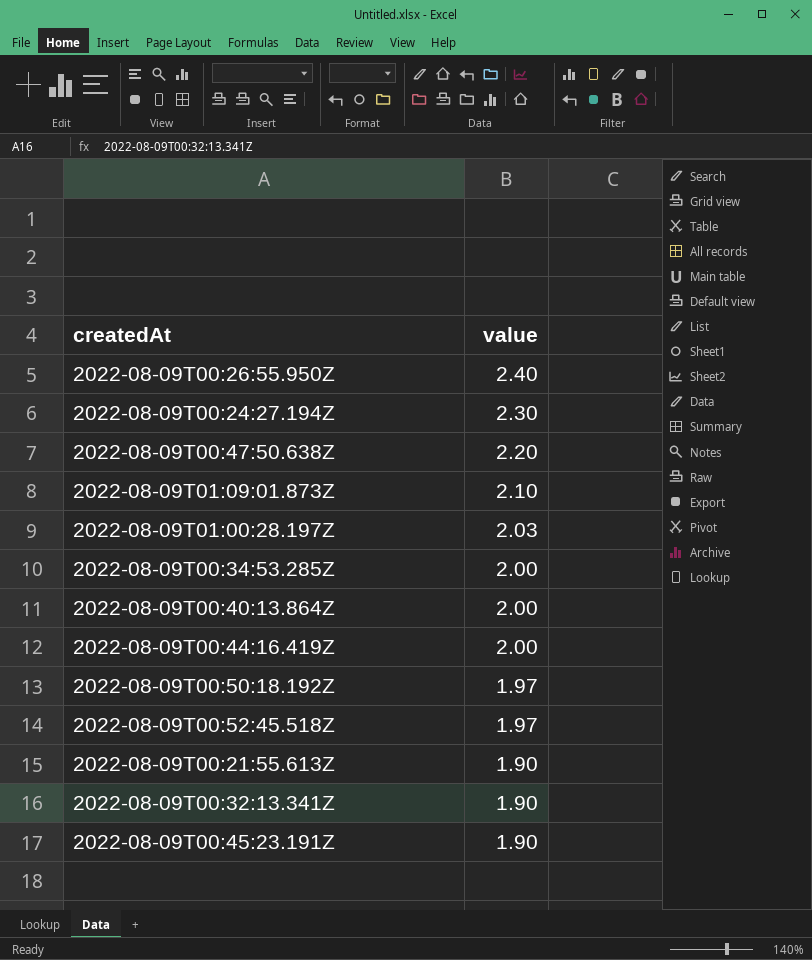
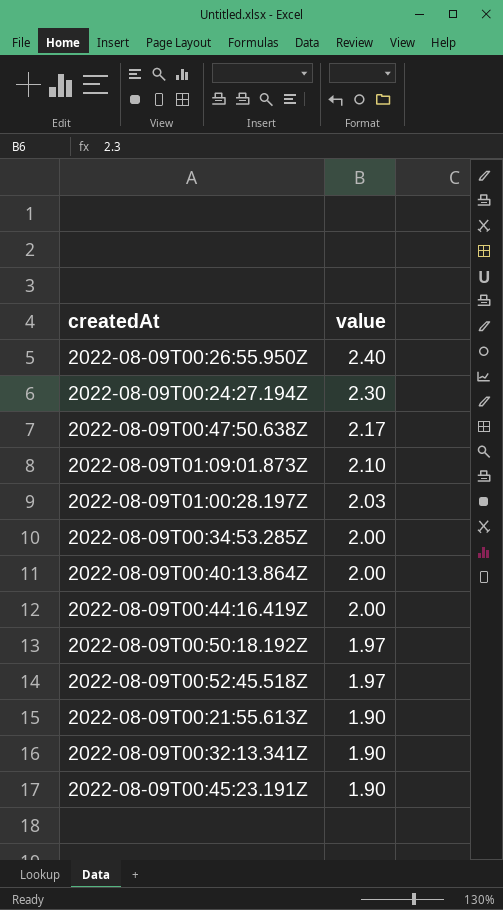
2022-08-09T00:47:50.638Z | value: 2.20 -> 2.17

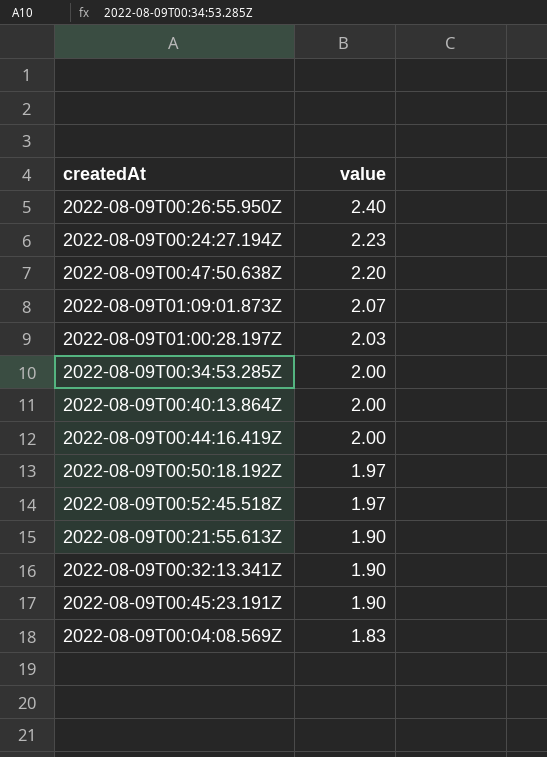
2022-08-09T00:24:27.194Z | value: 2.30 -> 2.23
2022-08-09T00:47:50.638Z | value: 2.17 -> 2.20
2022-08-09T01:09:01.873Z | value: 2.10 -> 2.07
row 2022-08-09T00:04:08.569Z: none -> 1.83

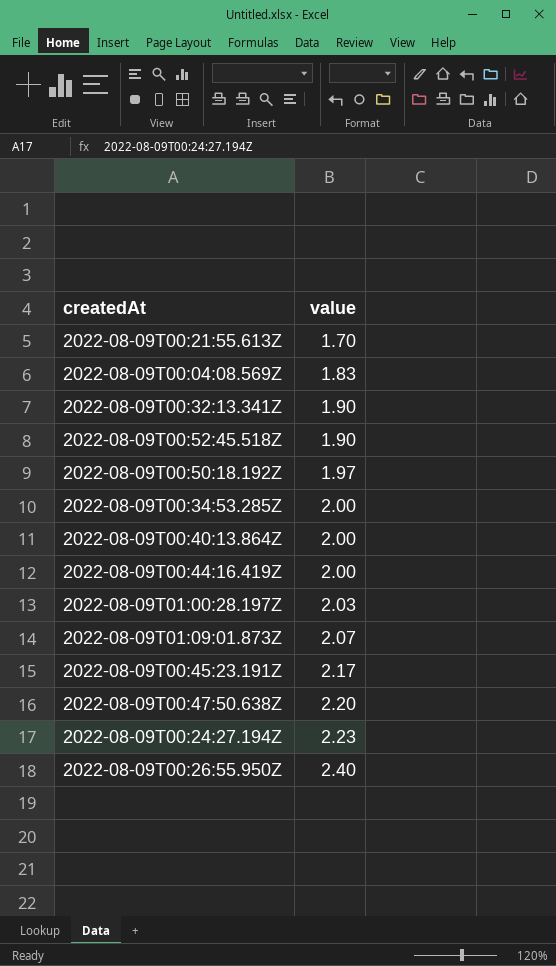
row order: value descending -> value ascending
2022-08-09T00:21:55.613Z | value: 1.90 -> 1.70
2022-08-09T00:52:45.518Z | value: 1.97 -> 1.90
2022-08-09T00:45:23.191Z | value: 1.90 -> 2.17

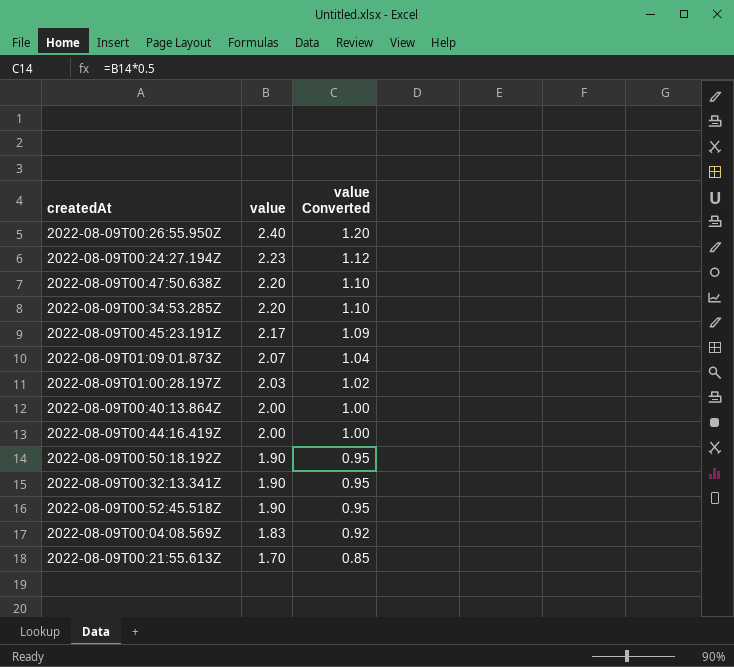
row order: value ascending -> value descending
column value Converted | formula: none -> [value] * 0.5
2022-08-09T00:34:53.285Z | value: 2.00 -> 2.20
2022-08-09T00:50:18.192Z | value: 1.97 -> 1.90

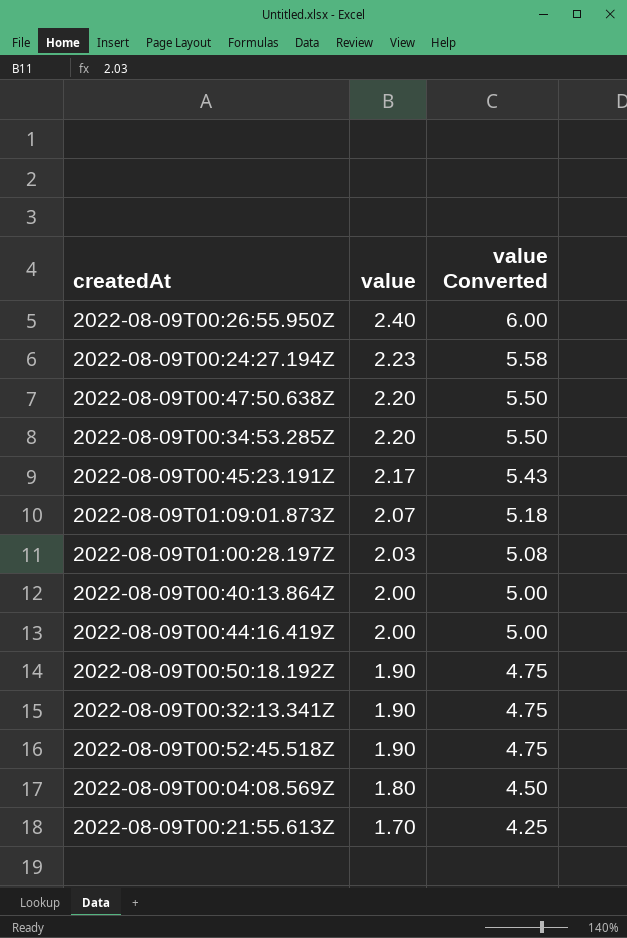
column value Converted | formula: [value] * 0.5 -> [value] * 2.5
2022-08-09T00:04:08.569Z | value: 1.83 -> 1.80

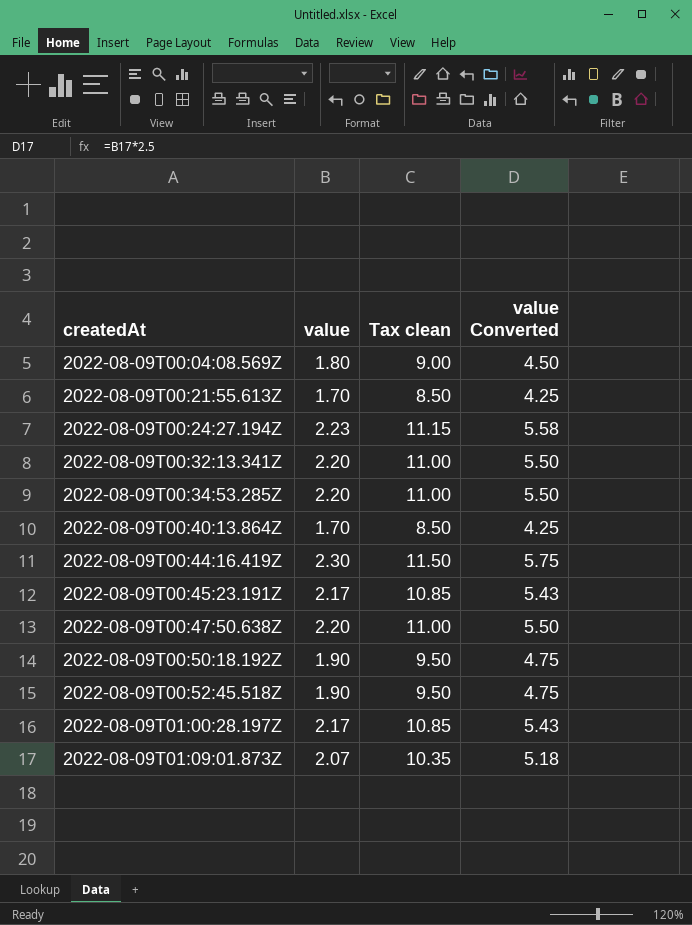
row order: value descending -> createdAt ascending
column Tax clean | formula: none -> [value] * 5
row 2022-08-09T00:26:55.950Z: 2.40 | 6.00 -> none
2022-08-09T00:32:13.341Z | value: 1.90 -> 2.20
2022-08-09T00:32:13.341Z | value Converted: 4.75 -> 5.50
2022-08-09T00:40:13.864Z | value: 2.00 -> 1.70
2022-08-09T00:40:13.864Z | value Converted: 5.00 -> 4.25
2022-08-09T00:44:16.419Z | value: 2.00 -> 2.30
2022-08-09T00:44:16.419Z | value Converted: 5.00 -> 5.75
2022-08-09T01:00:28.197Z | value: 2.03 -> 2.17
2022-08-09T01:00:28.197Z | value Converted: 5.08 -> 5.43

